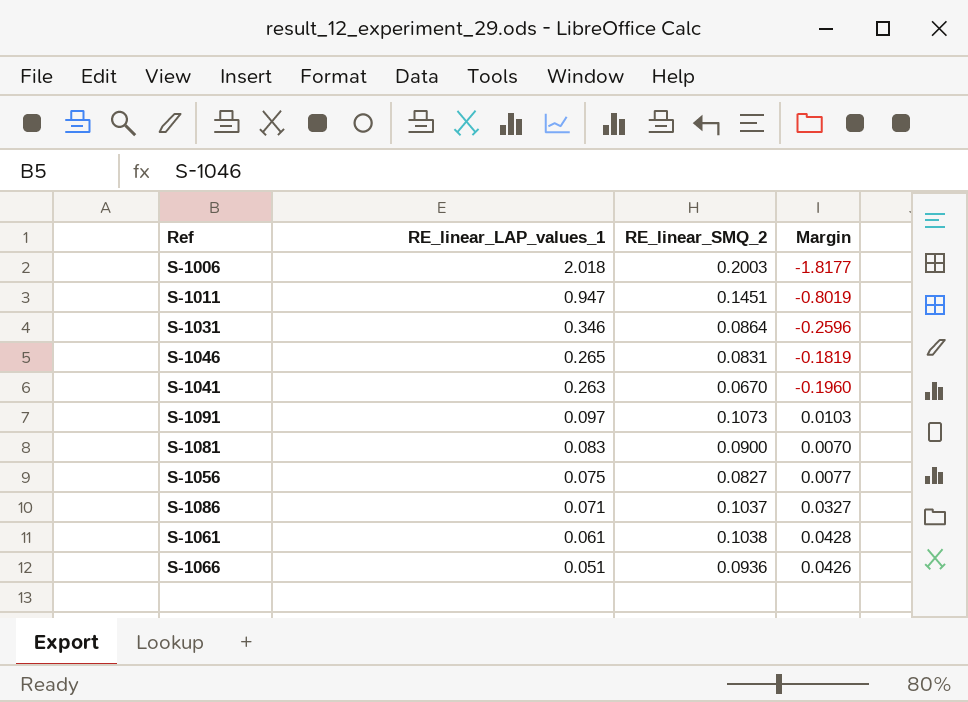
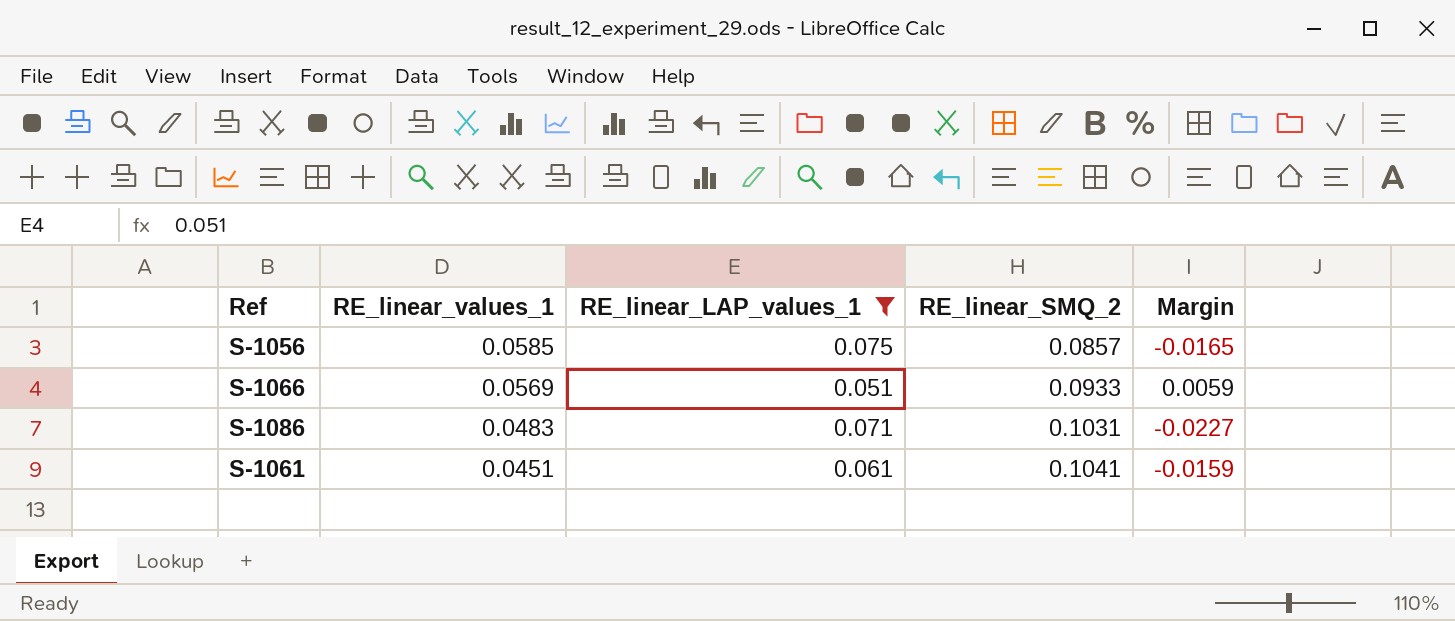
filter: none -> RE_linear_LAP_values_1 <= 0.075
row order: RE_linear_LAP_values_1 descending -> RE_linear_values_1 descending
column RE_linear_values_1 | position: none -> 2
column Margin | formula: [RE_linear_SMQ_2] - [RE_linear_LAP_values_1] -> [RE_linear_values_1] - [RE_linear_LAP_values_1]
S-1056 | RE_linear_SMQ_2: 0.0827 -> 0.0857
S-1066 | RE_linear_SMQ_2: 0.0936 -> 0.0933
S-1086 | RE_linear_SMQ_2: 0.1037 -> 0.1031
S-1061 | RE_linear_SMQ_2: 0.1038 -> 0.1041

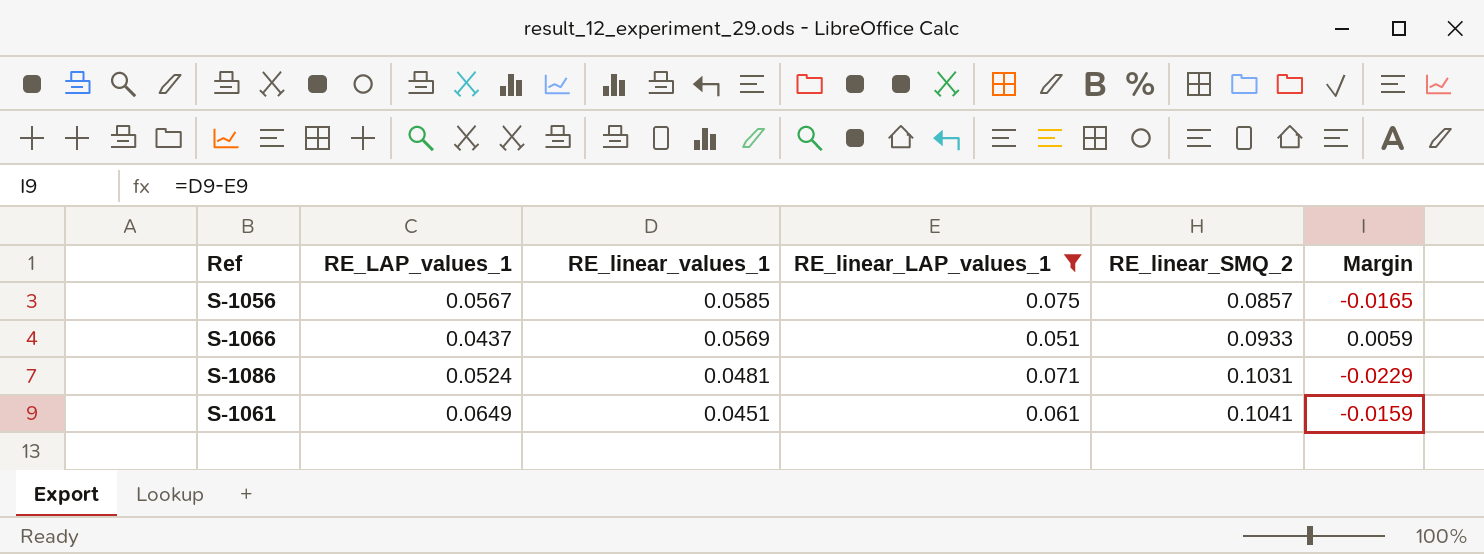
column RE_LAP_values_1 | position: none -> 2
S-1086 | RE_linear_values_1: 0.0483 -> 0.0481
S-1086 | Margin: -0.0227 -> -0.0229

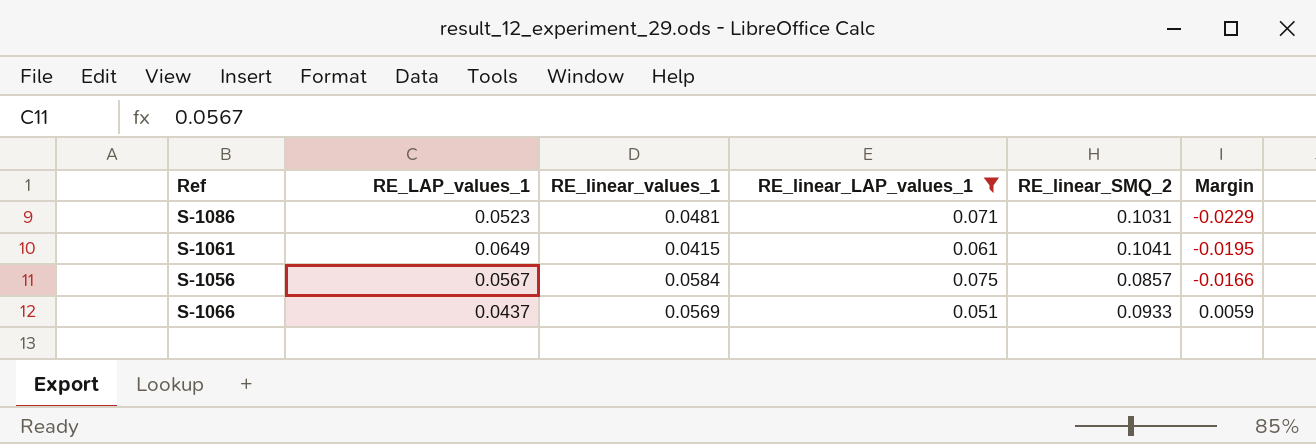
row order: RE_linear_values_1 descending -> Margin ascending
S-1086 | RE_LAP_values_1: 0.0524 -> 0.0523
S-1061 | RE_linear_values_1: 0.0451 -> 0.0415
S-1061 | Margin: -0.0159 -> -0.0195
S-1056 | RE_linear_values_1: 0.0585 -> 0.0584
S-1056 | Margin: -0.0165 -> -0.0166

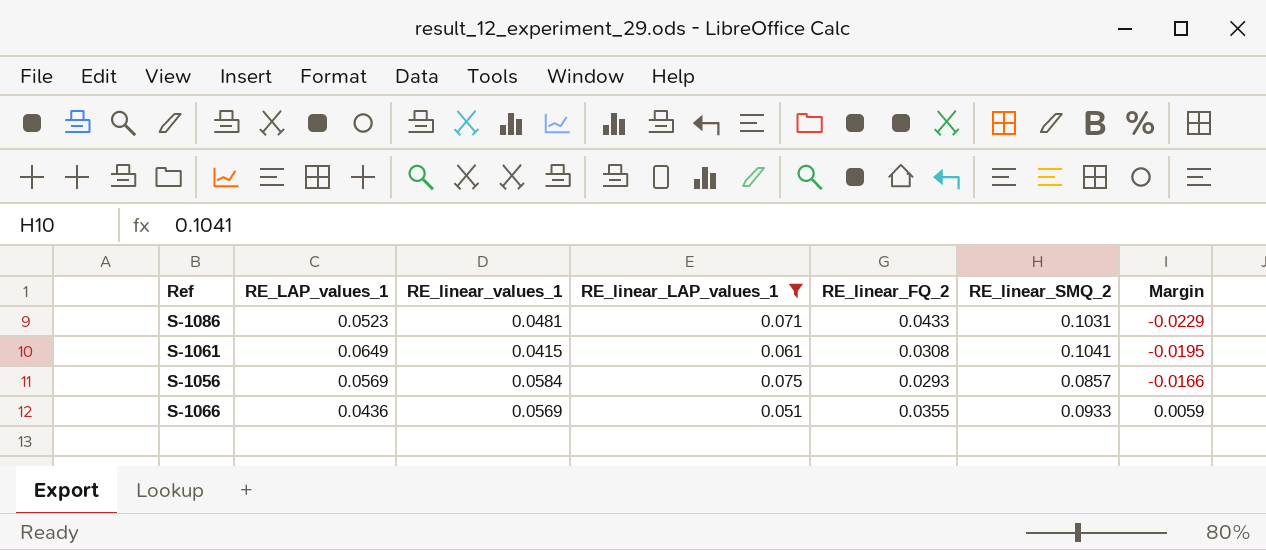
column RE_linear_FQ_2 | position: none -> 5
S-1056 | RE_LAP_values_1: 0.0567 -> 0.0569
S-1066 | RE_LAP_values_1: 0.0437 -> 0.0436

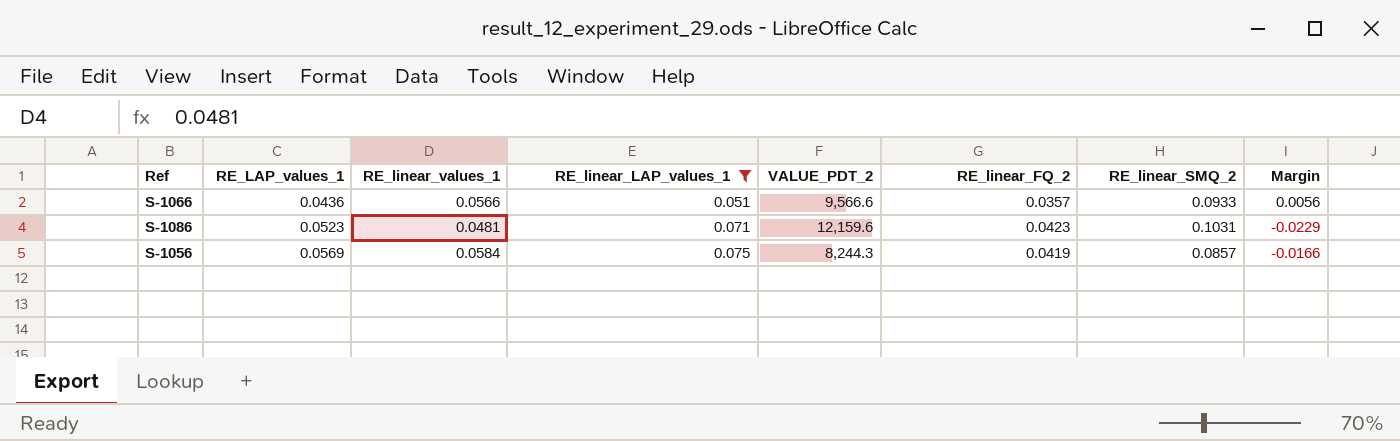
row order: Margin ascending -> RE_LAP_values_1 ascending
column VALUE_PDT_2 | position: none -> 5
row S-1061: 0.0649 | 0.0415 | 0.061 | 0.0308 | 0.1041 | -0.0195 -> none
S-1066 | RE_linear_values_1: 0.0569 -> 0.0566
S-1066 | RE_linear_FQ_2: 0.0355 -> 0.0357
S-1066 | Margin: 0.0059 -> 0.0056
S-1086 | RE_linear_FQ_2: 0.0433 -> 0.0423
S-1056 | RE_linear_FQ_2: 0.0293 -> 0.0419

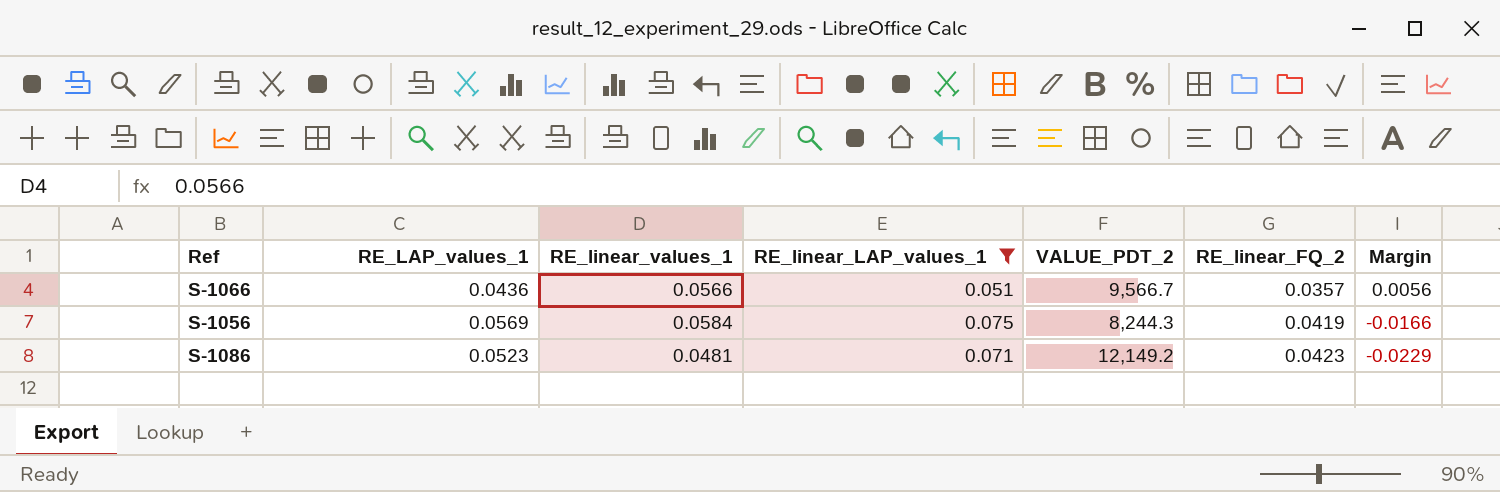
row order: RE_LAP_values_1 ascending -> RE_linear_FQ_2 ascending
column RE_linear_SMQ_2 | position: 7 -> none
S-1066 | VALUE_PDT_2: 9,566.6 -> 9,566.7
S-1086 | VALUE_PDT_2: 12,159.6 -> 12,149.2

